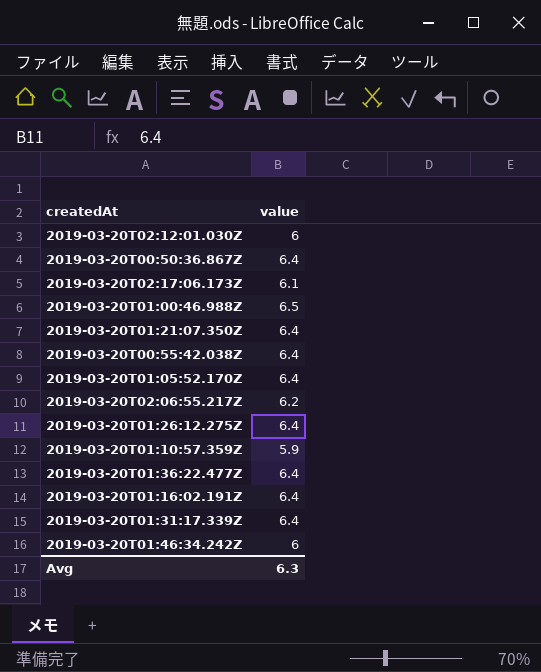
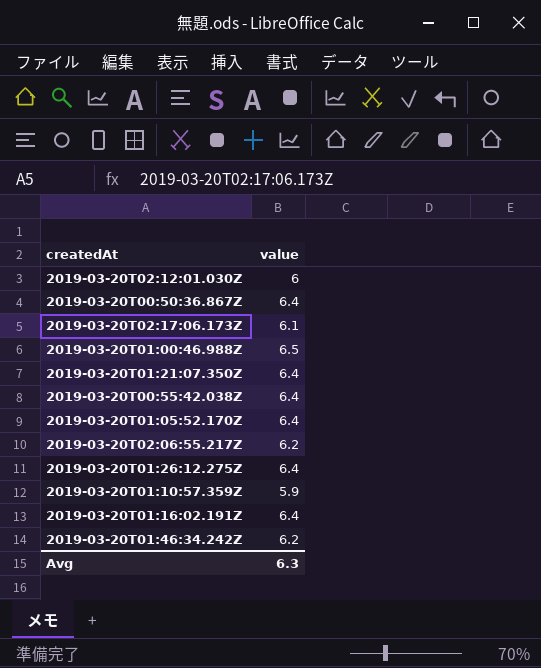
row 2019-03-20T01:36:22.477Z: 6.4 -> none
row 2019-03-20T01:31:17.339Z: 6.4 -> none
2019-03-20T01:46:34.242Z | value: 6 -> 6.2

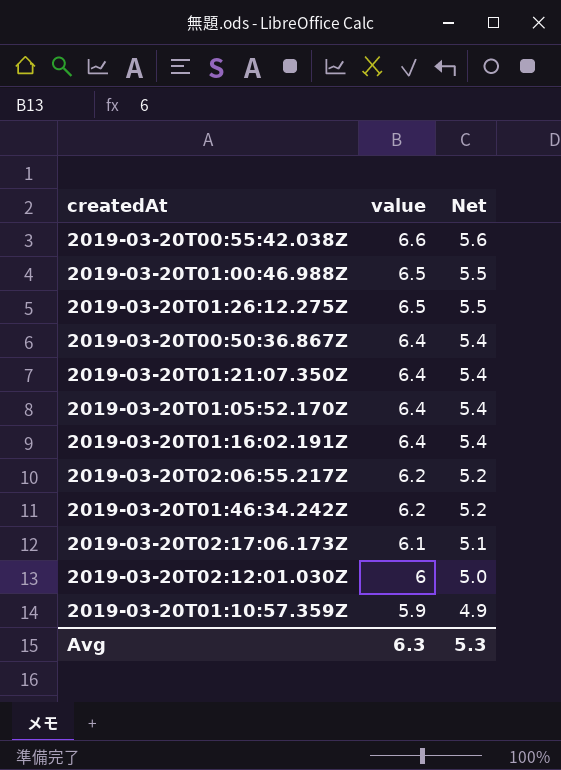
row order: none -> value descending
column Net | formula: none -> [value] - 1
2019-03-20T00:55:42.038Z | value: 6.4 -> 6.6
2019-03-20T01:26:12.275Z | value: 6.4 -> 6.5

